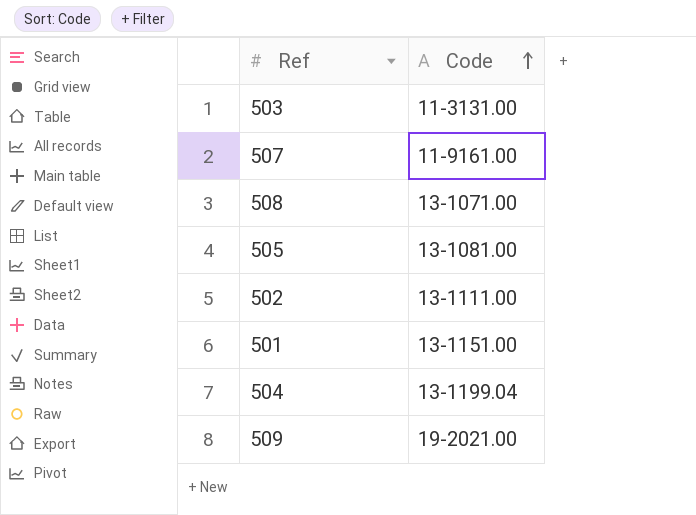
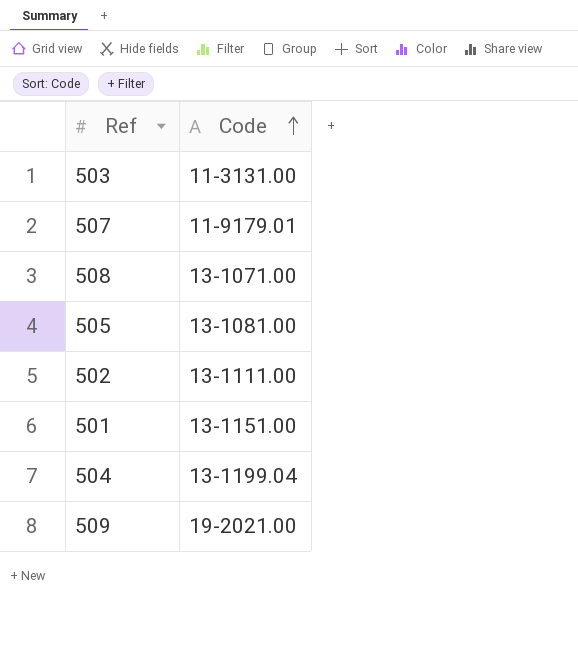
507 | Code: 11-9161.00 -> 11-9179.01

